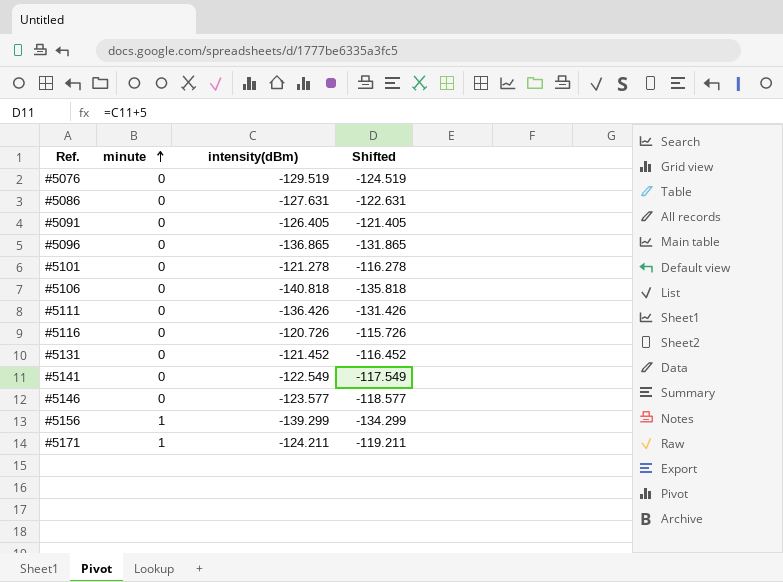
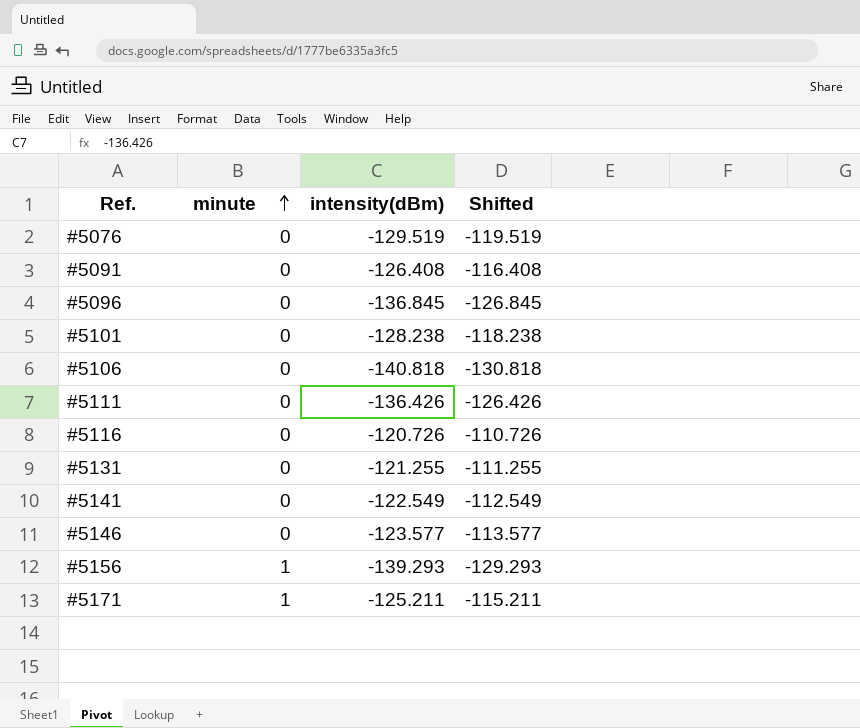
column Shifted | formula: [intensity(dBm)] + 5 -> [intensity(dBm)] + 10
row #5086: 0 | -127.631 | -122.631 -> none
#5091 | intensity(dBm): -126.405 -> -126.408
#5096 | intensity(dBm): -136.865 -> -136.845
#5101 | intensity(dBm): -121.278 -> -128.238
#5131 | intensity(dBm): -121.452 -> -121.255
#5156 | intensity(dBm): -139.299 -> -139.293
#5171 | intensity(dBm): -124.211 -> -125.211

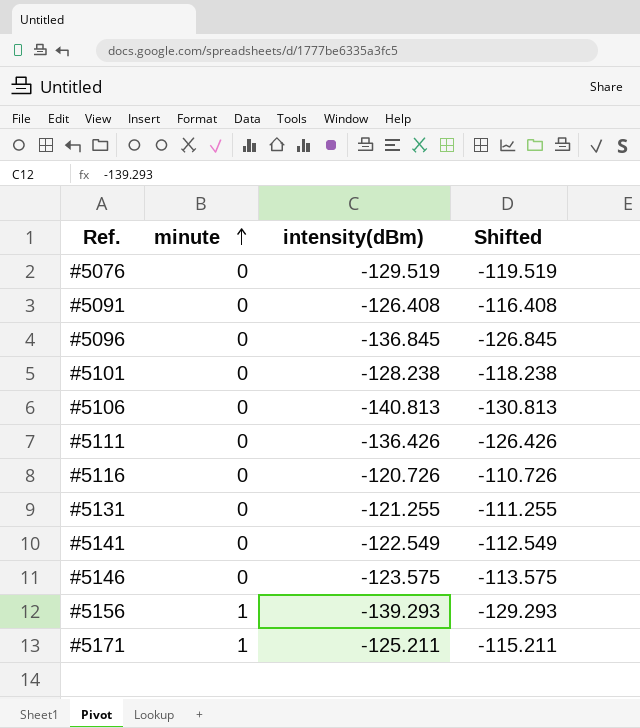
#5106 | intensity(dBm): -140.818 -> -140.813
#5106 | Shifted: -130.818 -> -130.813
#5146 | intensity(dBm): -123.577 -> -123.575
#5146 | Shifted: -113.577 -> -113.575

